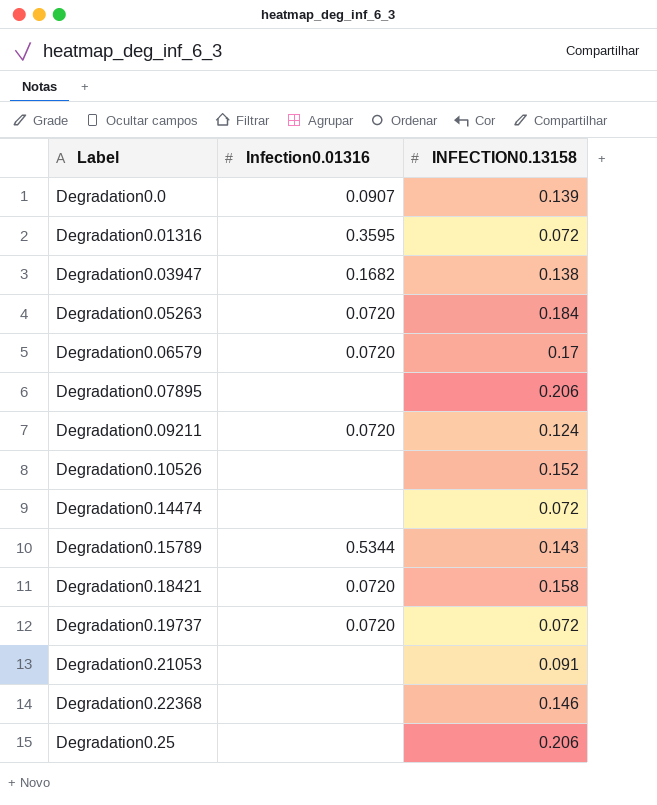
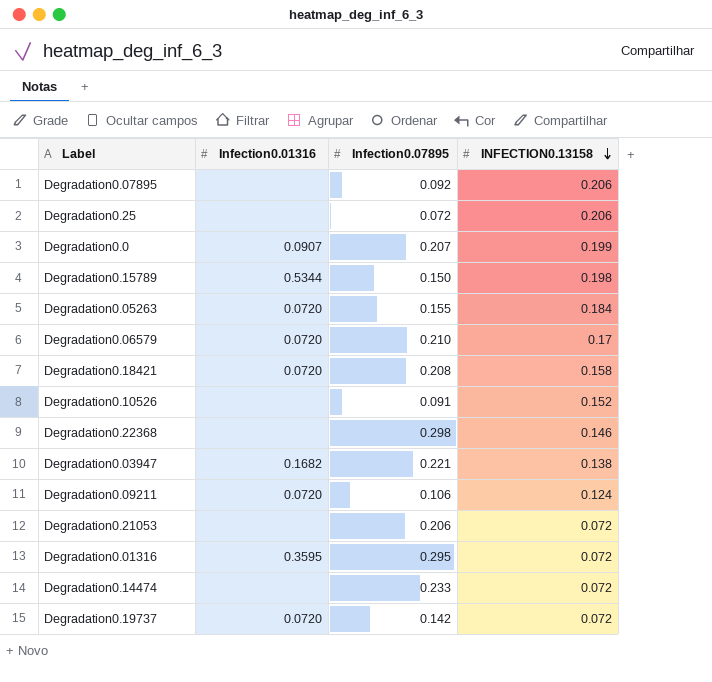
row order: none -> INFECTION0.13158 descending
column Infection0.07895 | position: none -> 3
Degradation0.0 | INFECTION0.13158: 0.139 -> 0.199
Degradation0.15789 | INFECTION0.13158: 0.143 -> 0.198
Degradation0.21053 | INFECTION0.13158: 0.091 -> 0.072

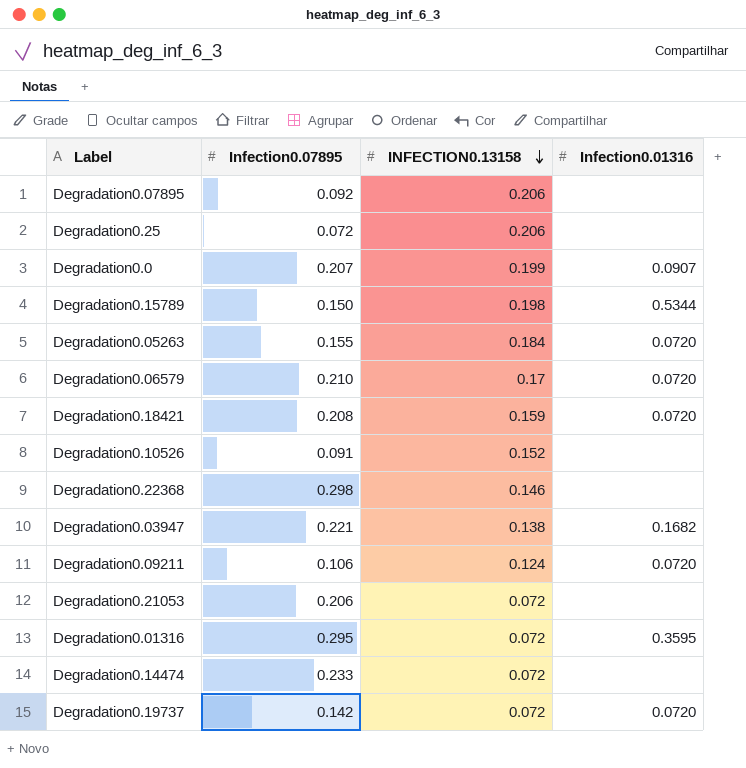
column Infection0.01316 | position: 2 -> 4
Degradation0.18421 | INFECTION0.13158: 0.158 -> 0.159

